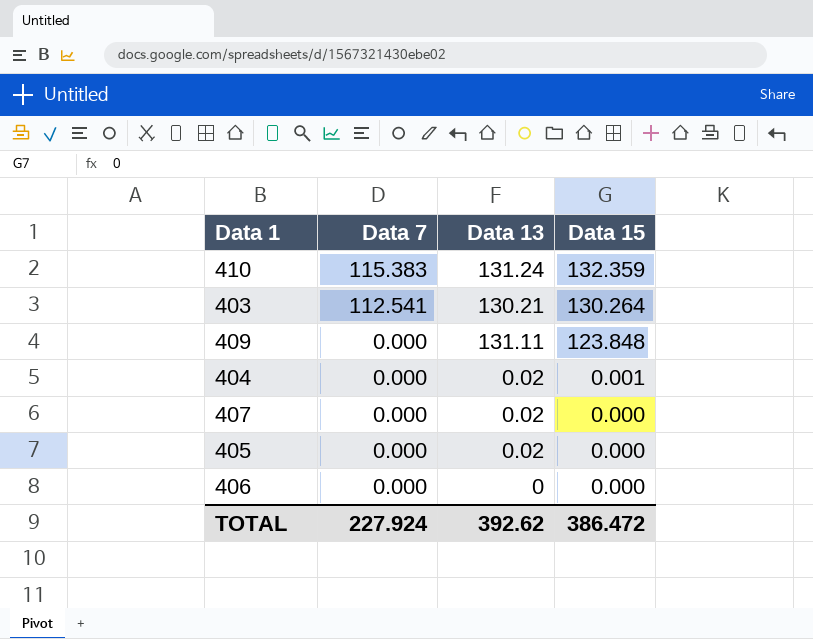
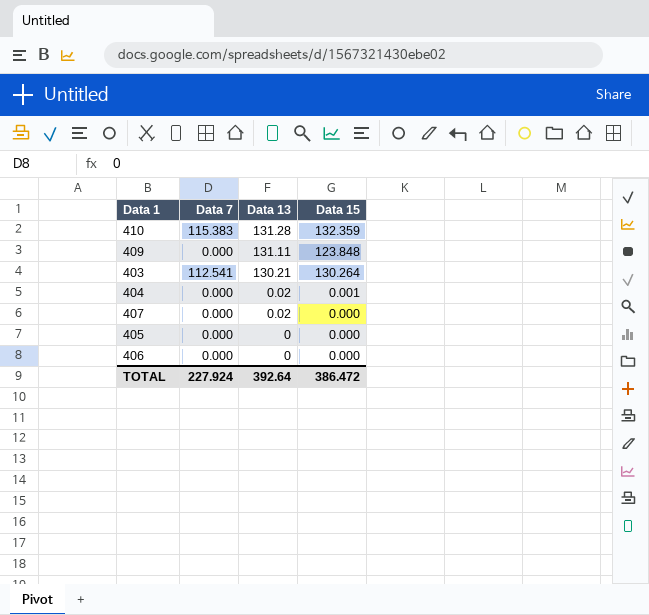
row order: Data 7 descending -> Data 13 descending
410 | Data 13: 131.24 -> 131.28
405 | Data 13: 0.02 -> 0
TOTAL | Data 13: 392.62 -> 392.64

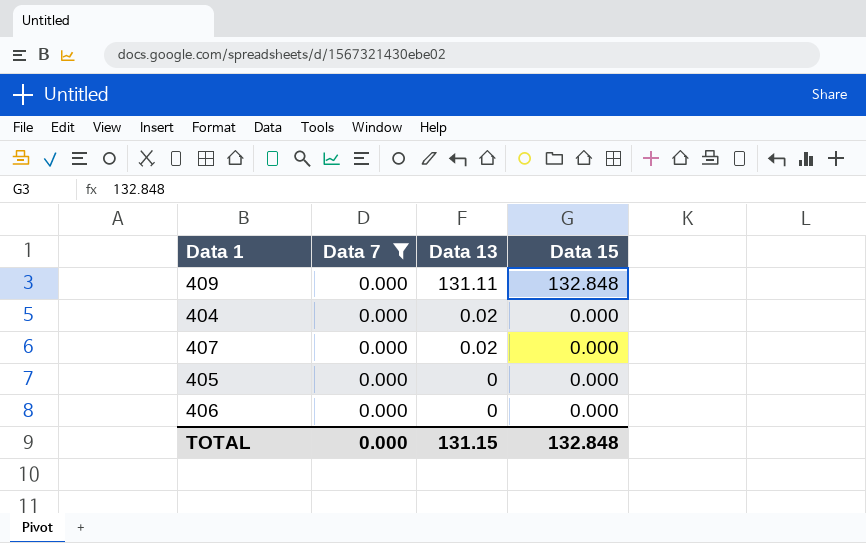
filter: none -> Data 7 = 0.000
409 | Data 15: 123.848 -> 132.848
404 | Data 15: 0.001 -> 0.000
TOTAL | Data 7: 227.924 -> 0.000
TOTAL | Data 13: 392.64 -> 131.15
TOTAL | Data 15: 386.472 -> 132.848

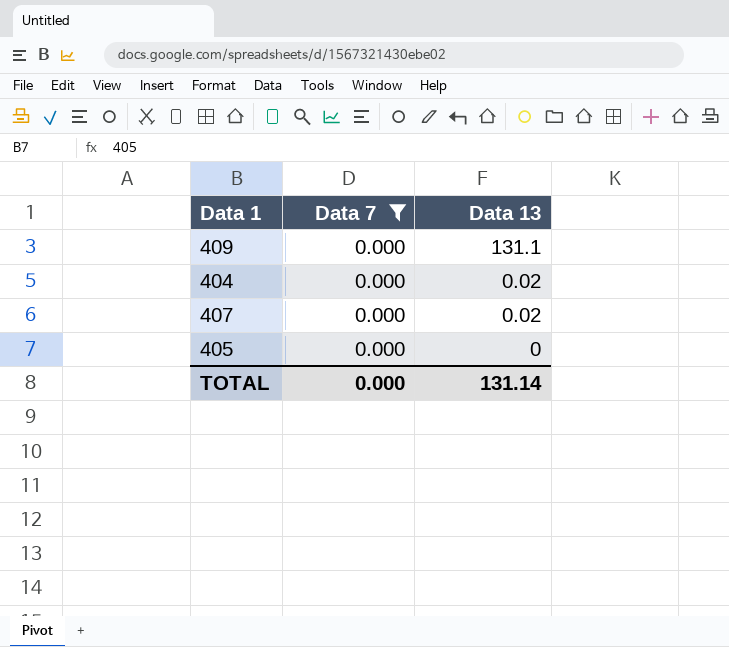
column Data 15 | position: 4 -> none
row 406: 0.000 | 0 | 0.000 -> none
409 | Data 13: 131.11 -> 131.1
TOTAL | Data 13: 131.15 -> 131.14

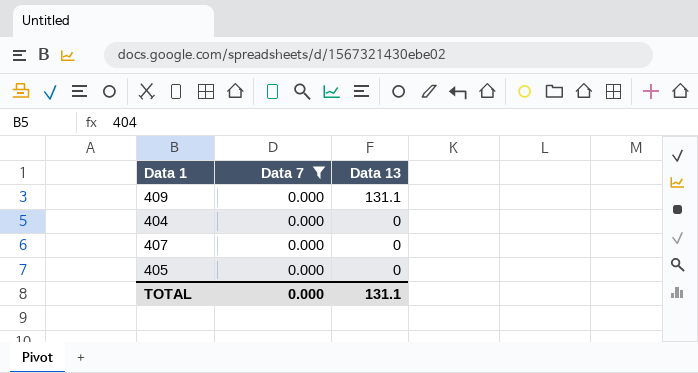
404 | Data 13: 0.02 -> 0
407 | Data 13: 0.02 -> 0
TOTAL | Data 13: 131.14 -> 131.1

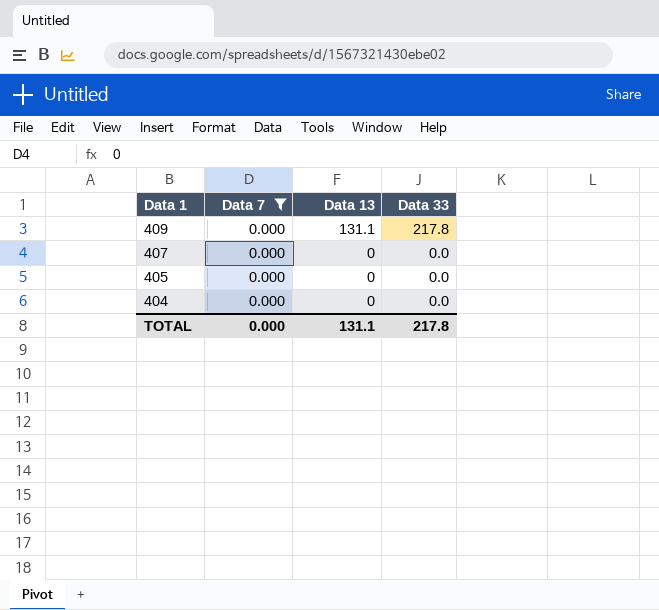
row order: Data 13 descending -> Data 1 descending
column Data 33 | position: none -> 4

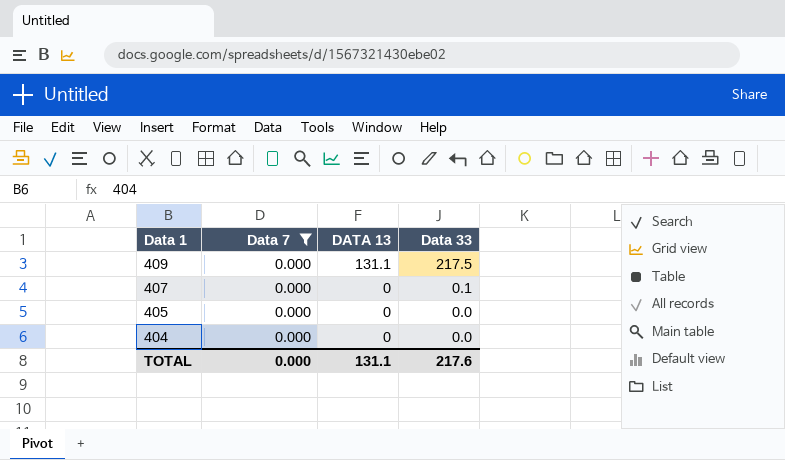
column name: Data 13 -> DATA 13
409 | Data 33: 217.8 -> 217.5
407 | Data 33: 0.0 -> 0.1
TOTAL | Data 33: 217.8 -> 217.6

